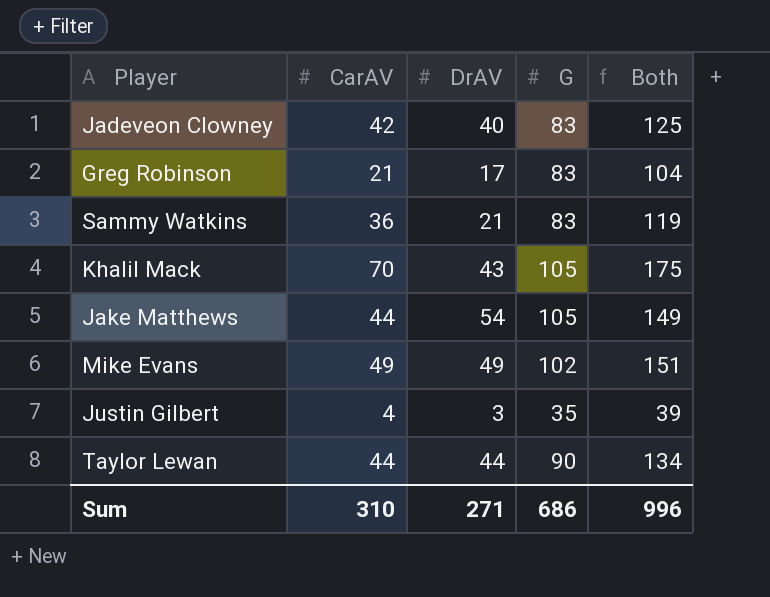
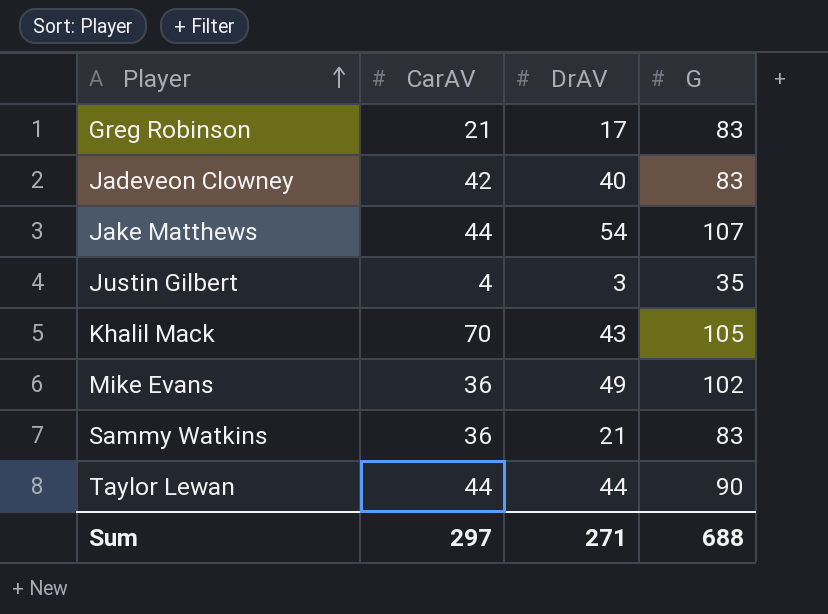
row order: none -> Player ascending
column Both | formula: [CarAV] + [G] -> none
Jake Matthews | G: 105 -> 107
Mike Evans | CarAV: 49 -> 36
Sum | CarAV: 310 -> 297
Sum | G: 686 -> 688

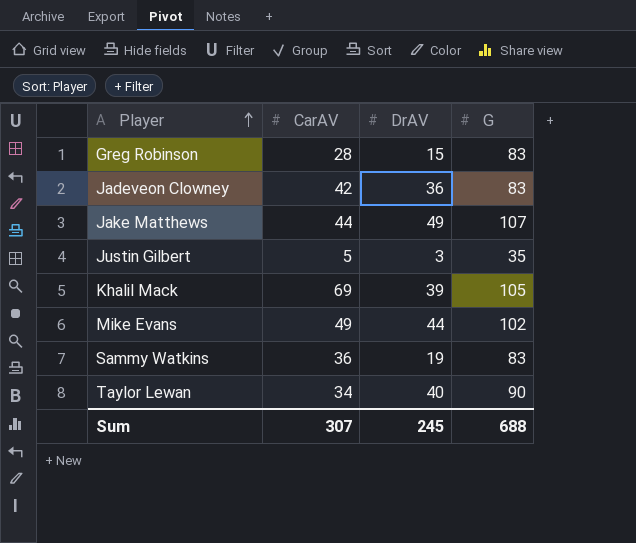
Greg Robinson | CarAV: 21 -> 28
Greg Robinson | DrAV: 17 -> 15
Jadeveon Clowney | DrAV: 40 -> 36
Jake Matthews | DrAV: 54 -> 49
Justin Gilbert | CarAV: 4 -> 5
Khalil Mack | CarAV: 70 -> 69
Khalil Mack | DrAV: 43 -> 39
Mike Evans | CarAV: 36 -> 49
Mike Evans | DrAV: 49 -> 44
Sammy Watkins | DrAV: 21 -> 19
Taylor Lewan | CarAV: 44 -> 34
Taylor Lewan | DrAV: 44 -> 40
Sum | CarAV: 297 -> 307
Sum | DrAV: 271 -> 245

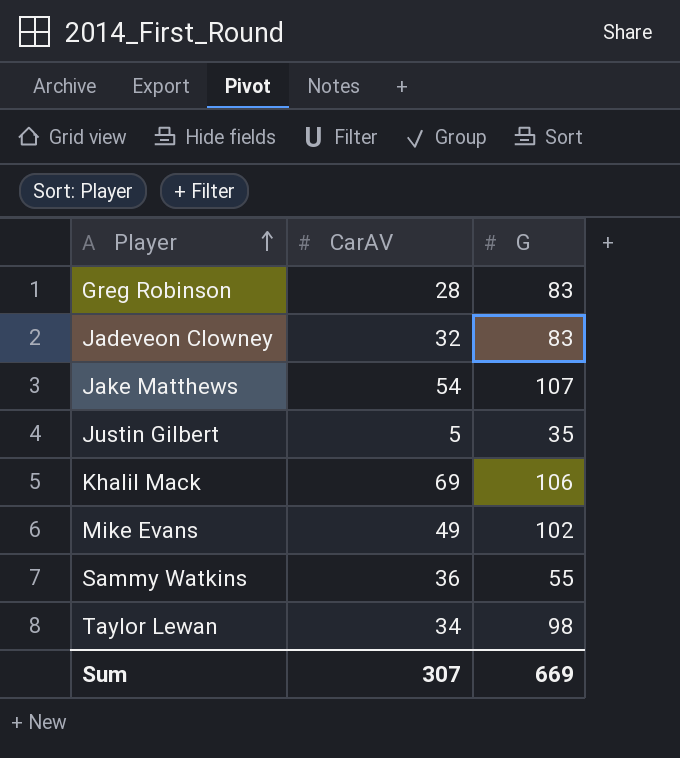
column DrAV | position: 3 -> none
Jadeveon Clowney | CarAV: 42 -> 32
Jake Matthews | CarAV: 44 -> 54
Khalil Mack | G: 105 -> 106
Sammy Watkins | G: 83 -> 55
Taylor Lewan | G: 90 -> 98
Sum | G: 688 -> 669

